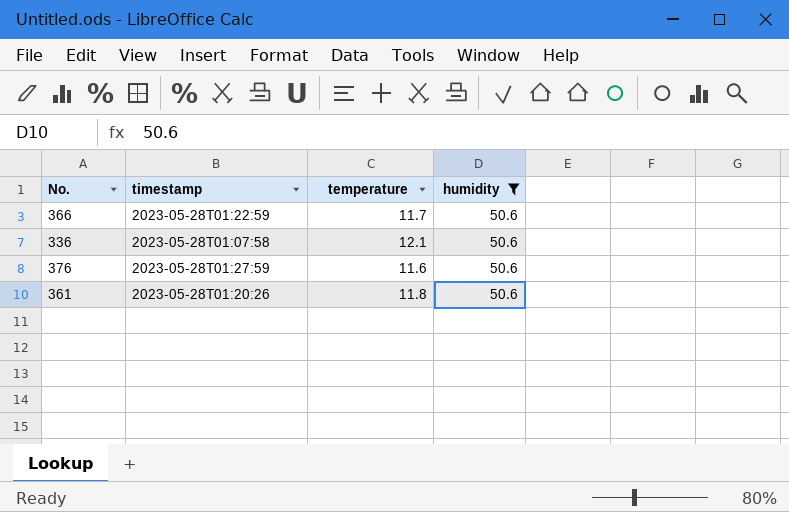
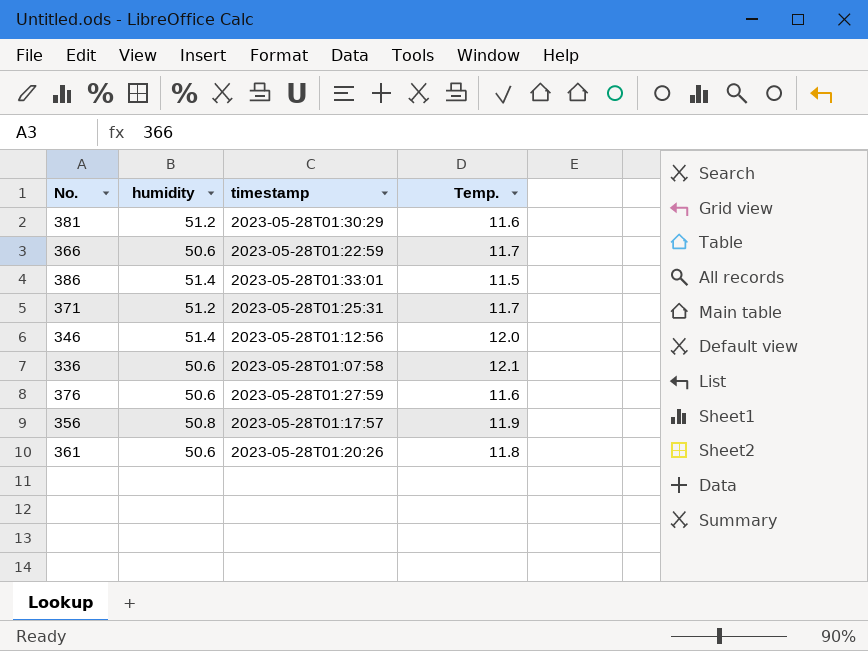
filter: humidity = 50.6 -> none
column humidity | position: 4 -> 2
column name: temperature -> Temp.

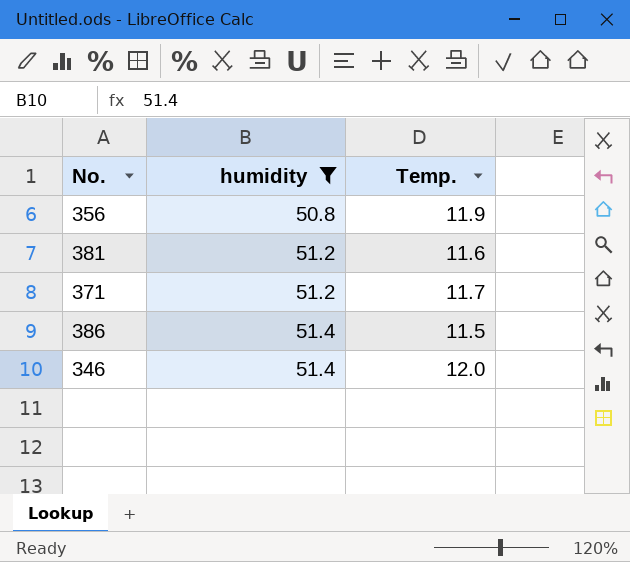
filter: none -> humidity != 50.6
row order: none -> humidity ascending
column timestamp | position: 3 -> none

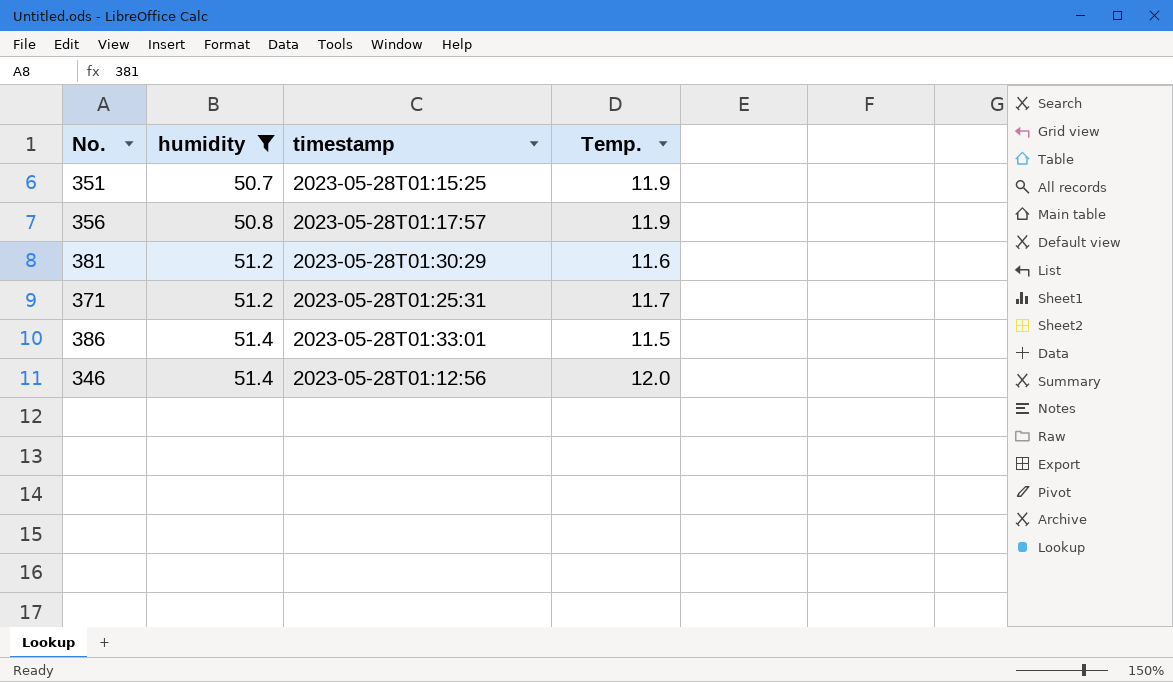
column timestamp | position: none -> 3
row 351: none -> 50.7 | 2023-05-28T01:15:25 | 11.9

